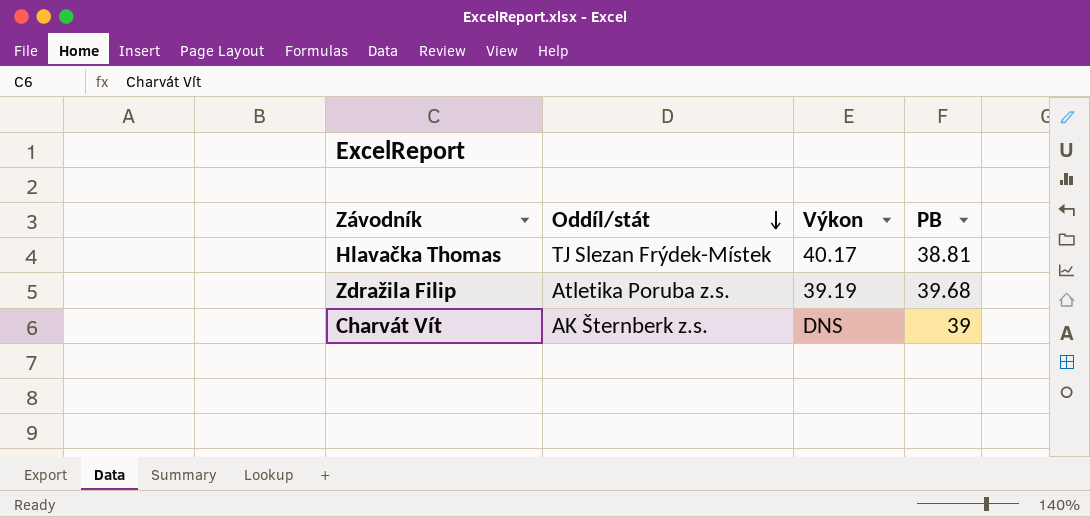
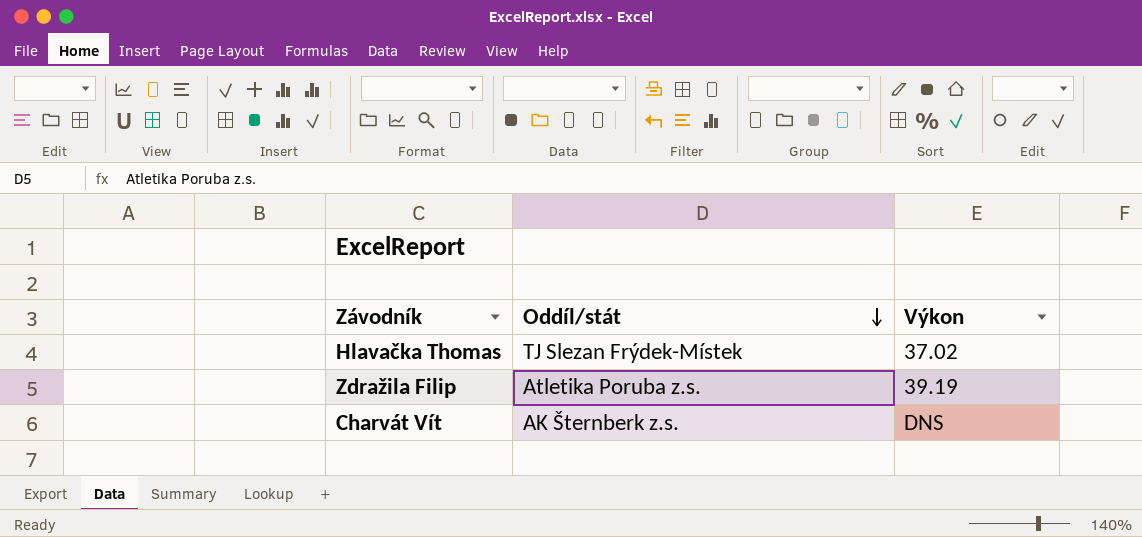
column PB | position: 4 -> none
Hlavačka Thomas | Výkon: 40.17 -> 37.02

